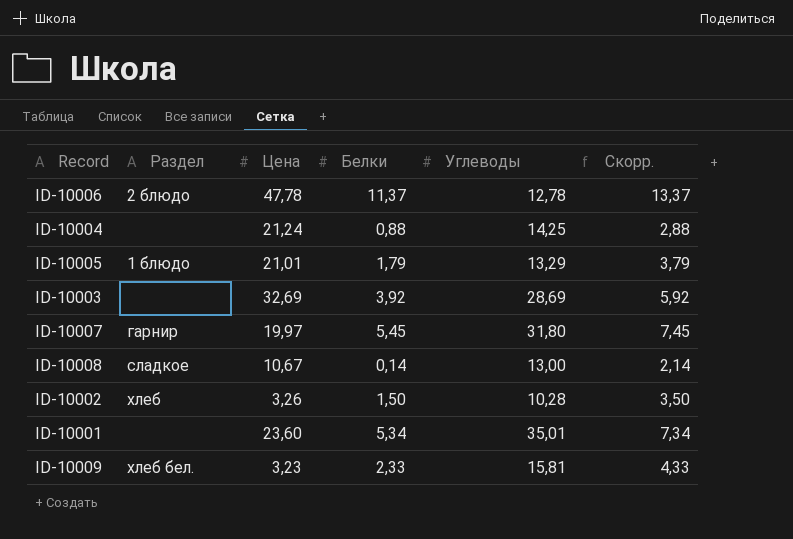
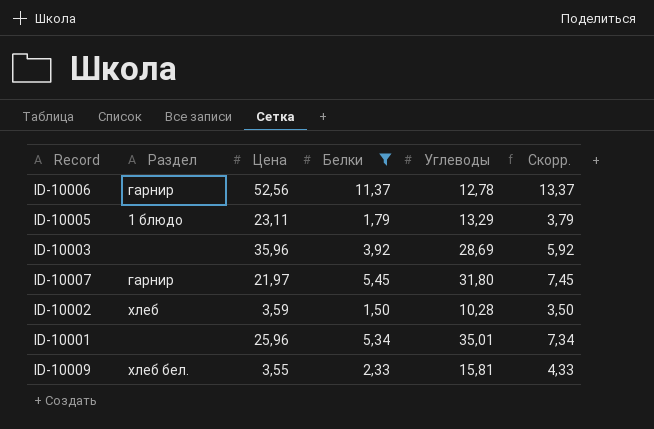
filter: none -> Белки >= 1,50
ID-10006 | Раздел: 2 блюдо -> гарнир
ID-10006 | Цена: 47,78 -> 52,56
ID-10005 | Цена: 21,01 -> 23,11
ID-10003 | Цена: 32,69 -> 35,96
ID-10007 | Цена: 19,97 -> 21,97
ID-10002 | Цена: 3,26 -> 3,59
ID-10001 | Цена: 23,60 -> 25,96
ID-10009 | Цена: 3,23 -> 3,55

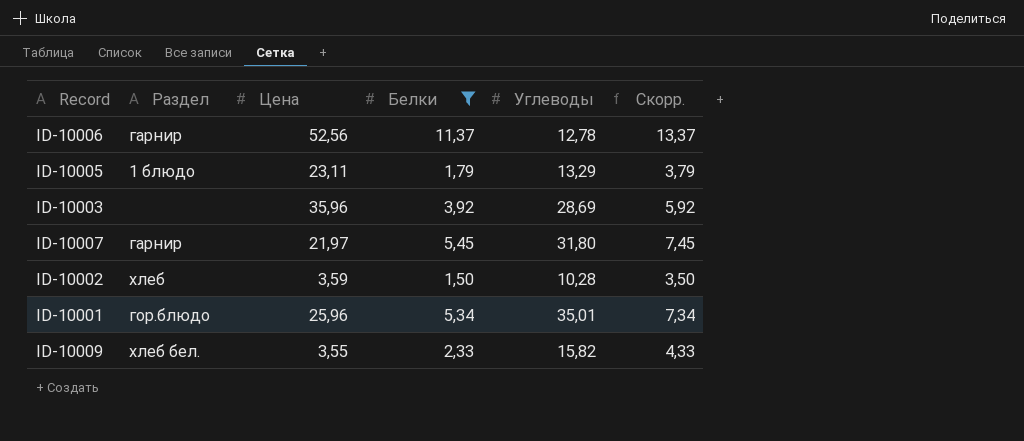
ID-10001 | Раздел: none -> гор.блюдо
ID-10009 | Углеводы: 15,81 -> 15,82

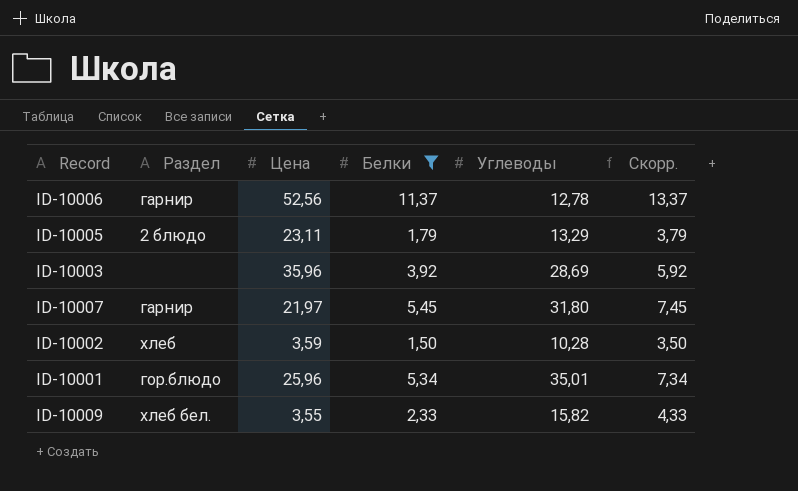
ID-10005 | Раздел: 1 блюдо -> 2 блюдо

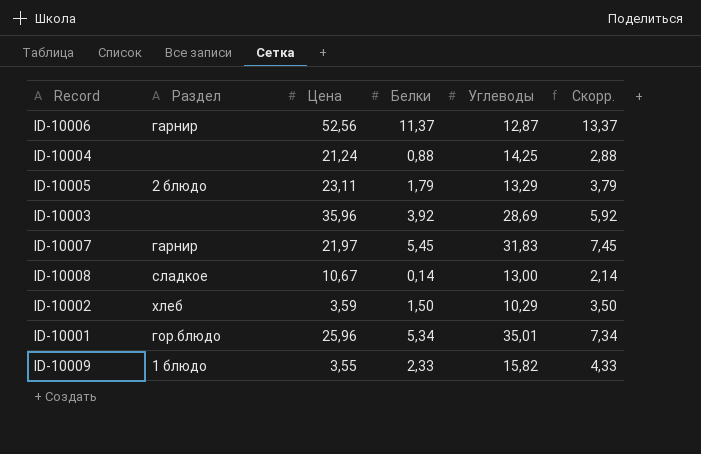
filter: Белки >= 1,50 -> none
ID-10006 | Углеводы: 12,78 -> 12,87
ID-10007 | Углеводы: 31,80 -> 31,83
ID-10002 | Углеводы: 10,28 -> 10,29
ID-10009 | Раздел: хлеб бел. -> 1 блюдо

